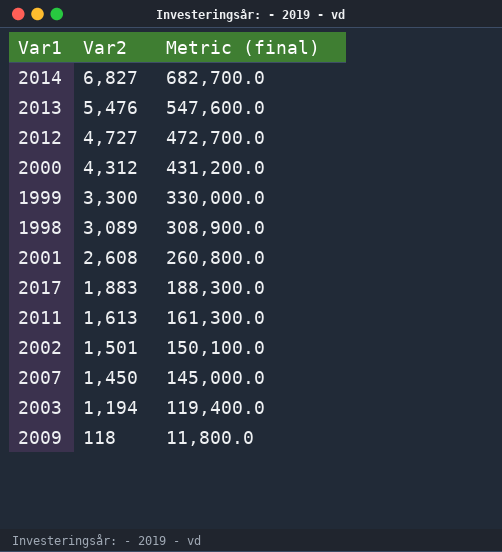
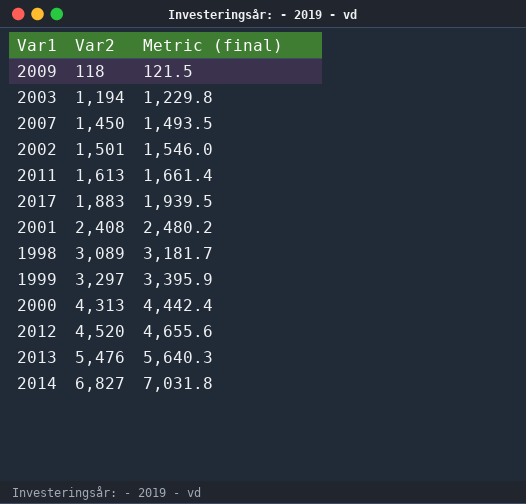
row order: Var2 descending -> Var2 ascending
column Metric (final) | formula: [Var2] * 100 -> [Var2] * 1.03
2001 | Var2: 2,608 -> 2,408
1999 | Var2: 3,300 -> 3,297
2000 | Var2: 4,312 -> 4,313
2012 | Var2: 4,727 -> 4,520

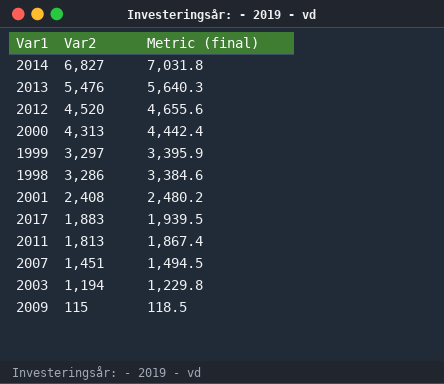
row order: Var2 ascending -> Var2 descending
row 2002: 1,501 | 1,546.0 -> none
1998 | Var2: 3,089 -> 3,286
1998 | Metric (final): 3,181.7 -> 3,384.6
2011 | Var2: 1,613 -> 1,813
2011 | Metric (final): 1,661.4 -> 1,867.4
2007 | Var2: 1,450 -> 1,451
2007 | Metric (final): 1,493.5 -> 1,494.5
2009 | Var2: 118 -> 115
2009 | Metric (final): 121.5 -> 118.5

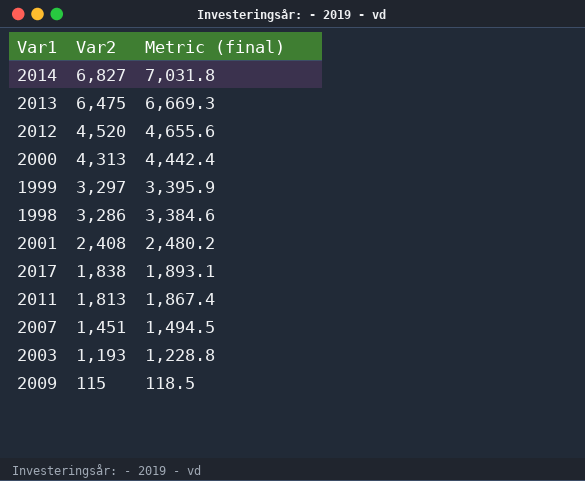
2013 | Var2: 5,476 -> 6,475
2013 | Metric (final): 5,640.3 -> 6,669.3
2017 | Var2: 1,883 -> 1,838
2017 | Metric (final): 1,939.5 -> 1,893.1
2003 | Var2: 1,194 -> 1,193
2003 | Metric (final): 1,229.8 -> 1,228.8

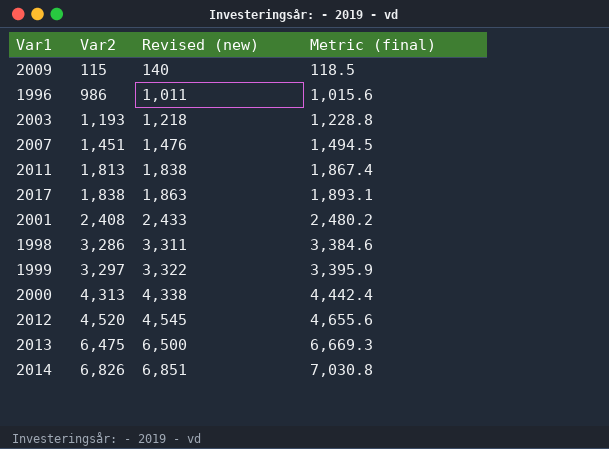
row order: Var2 descending -> Var2 ascending
column Revised (new) | formula: none -> [Var2] + 25
row 1996: none -> 986 | 1,011 | 1,015.6
2014 | Var2: 6,827 -> 6,826
2014 | Metric (final): 7,031.8 -> 7,030.8

